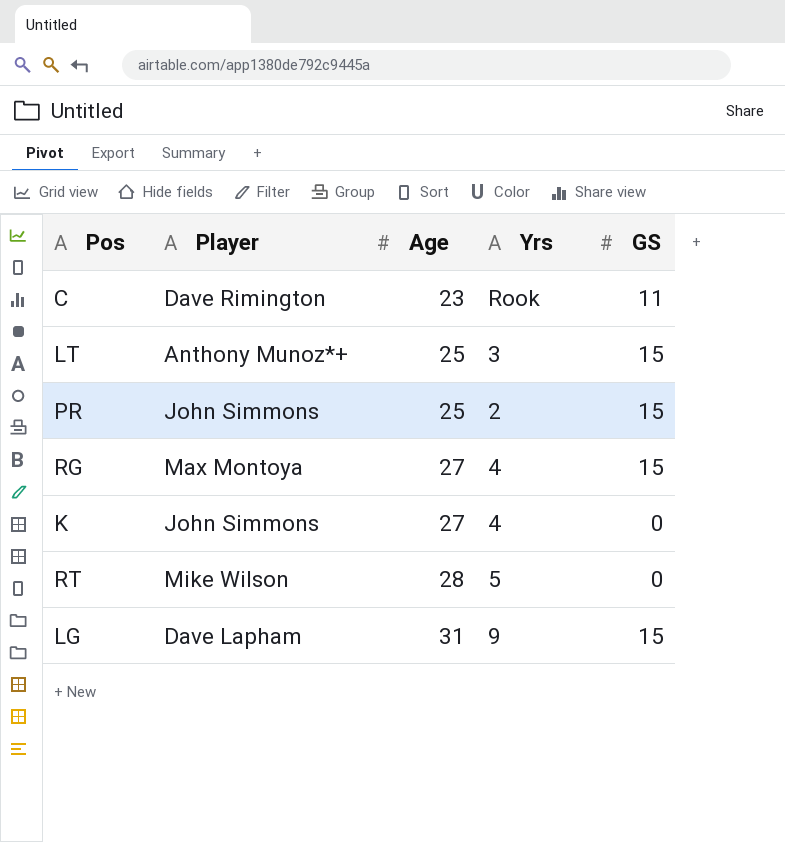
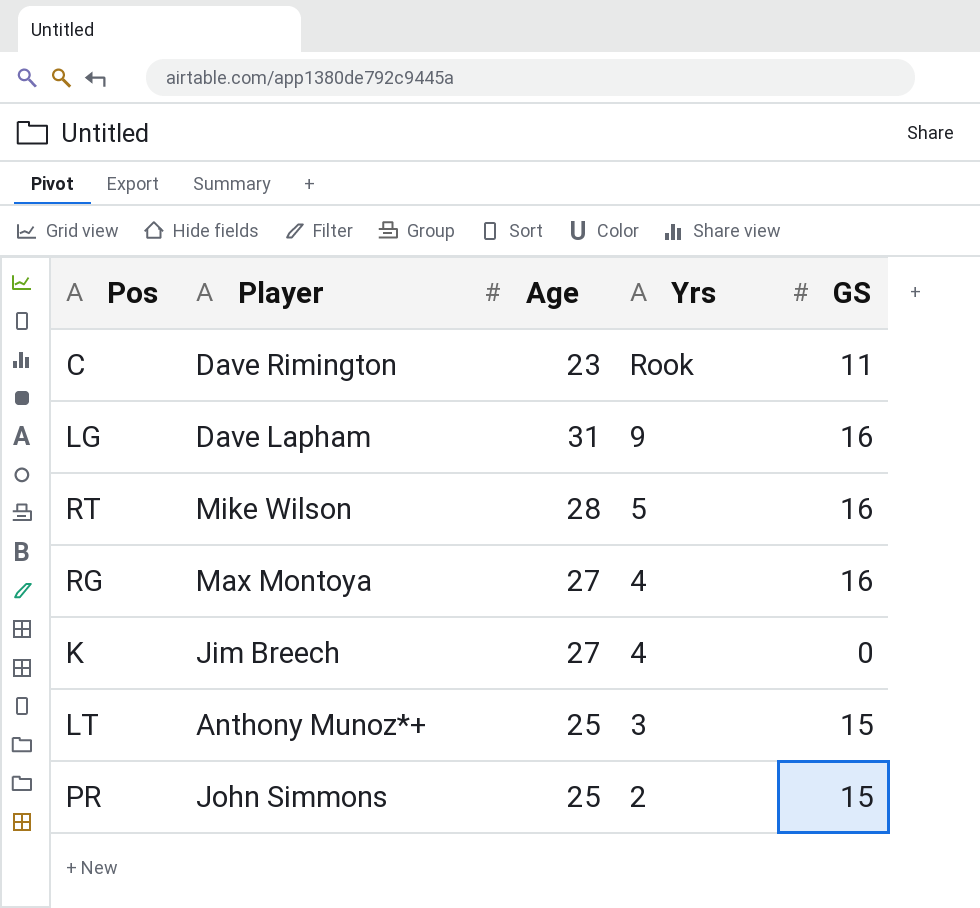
row order: Age ascending -> Yrs descending
LG | GS: 15 -> 16
RT | GS: 0 -> 16
RG | GS: 15 -> 16
K | Player: John Simmons -> Jim Breech

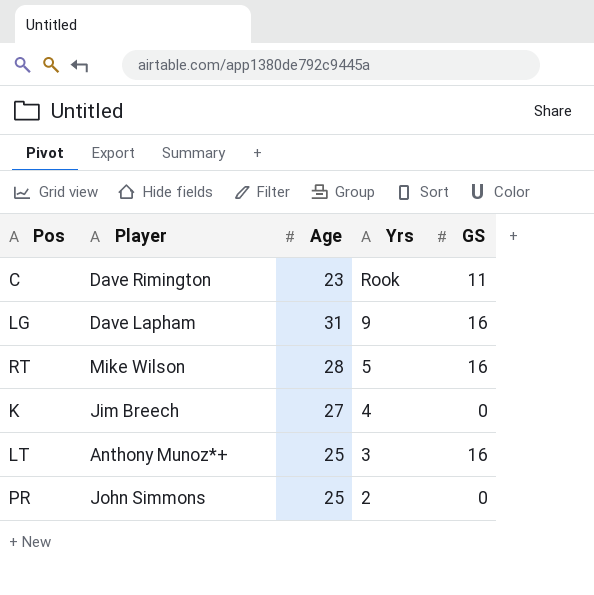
row RG: Max Montoya | 27 | 4 | 16 -> none
LT | GS: 15 -> 16
PR | GS: 15 -> 0

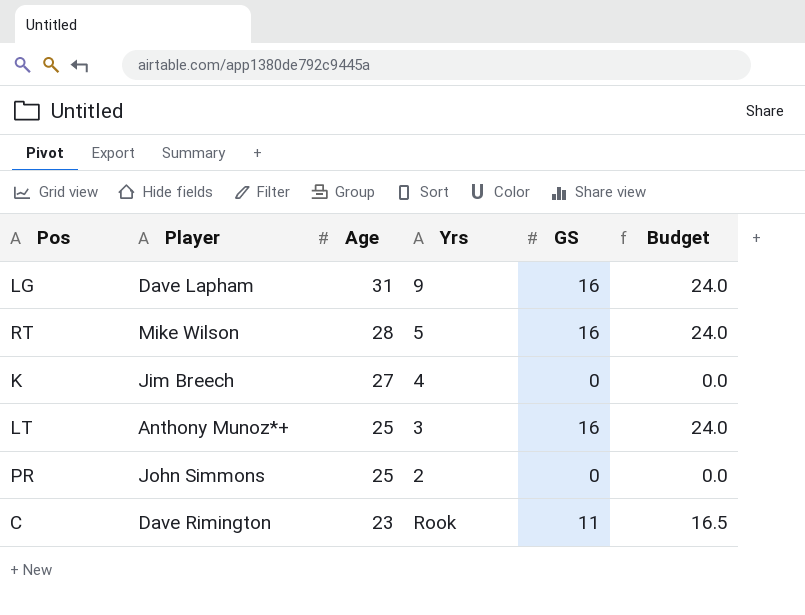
row order: Yrs descending -> Age descending
column Budget | formula: none -> [GS] * 1.5

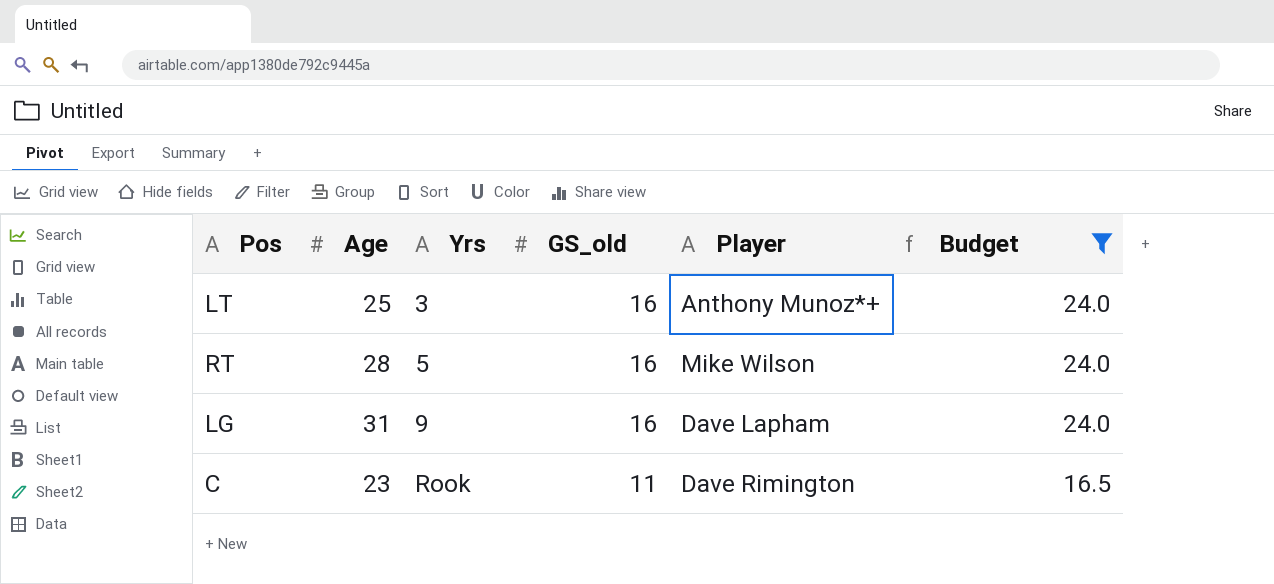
filter: none -> Budget != 0.0
row order: Age descending -> Yrs ascending
column name: GS -> GS_old
column Player | position: 2 -> 5

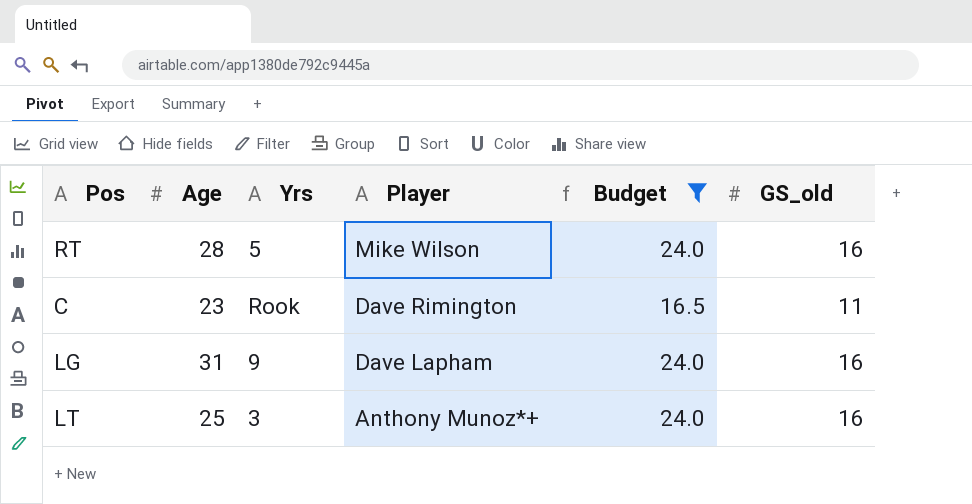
row order: Yrs ascending -> Player descending
column GS_old | position: 4 -> 6

